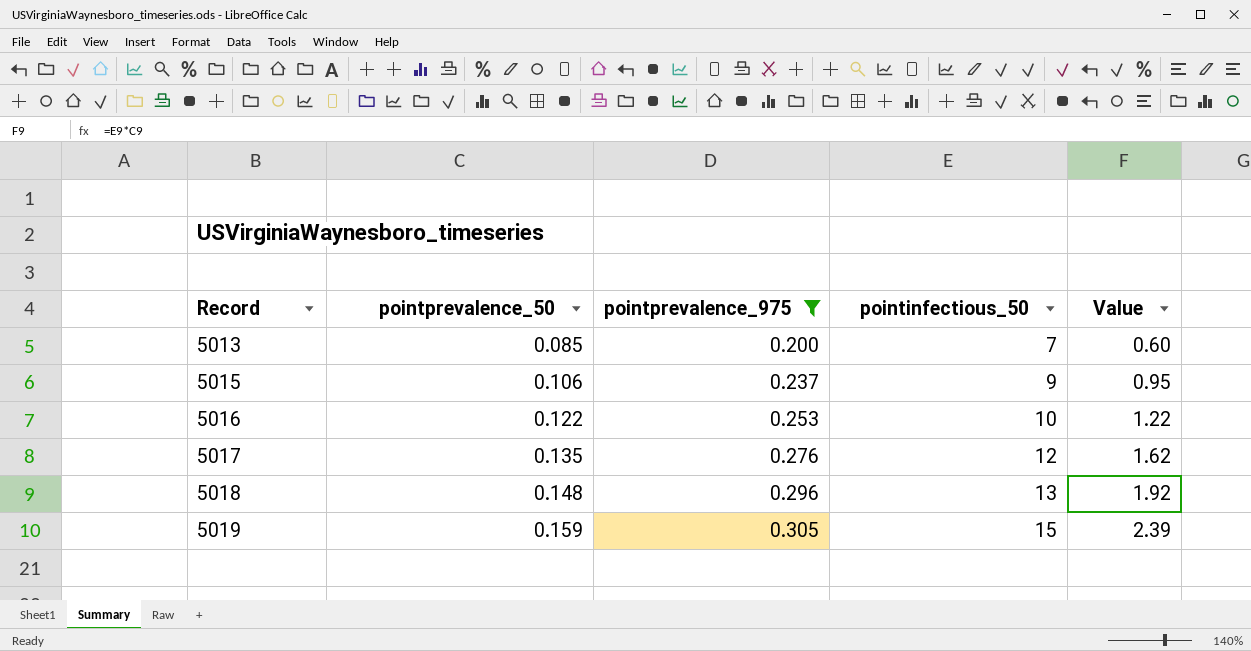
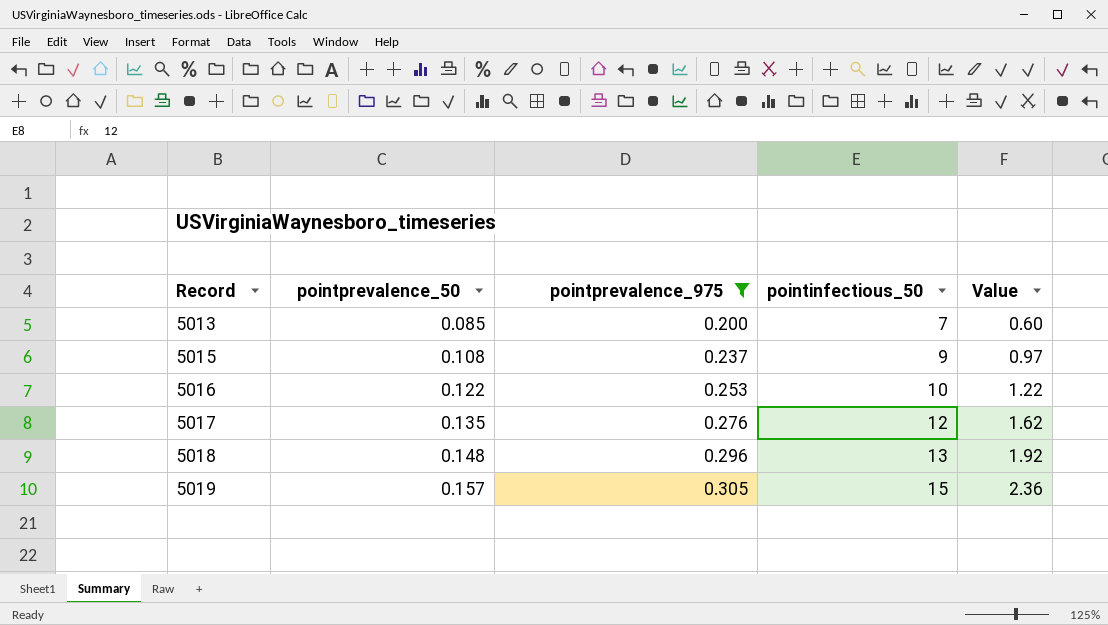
5015 | pointprevalence_50: 0.106 -> 0.108
5015 | Value: 0.95 -> 0.97
5019 | pointprevalence_50: 0.159 -> 0.157
5019 | Value: 2.39 -> 2.36

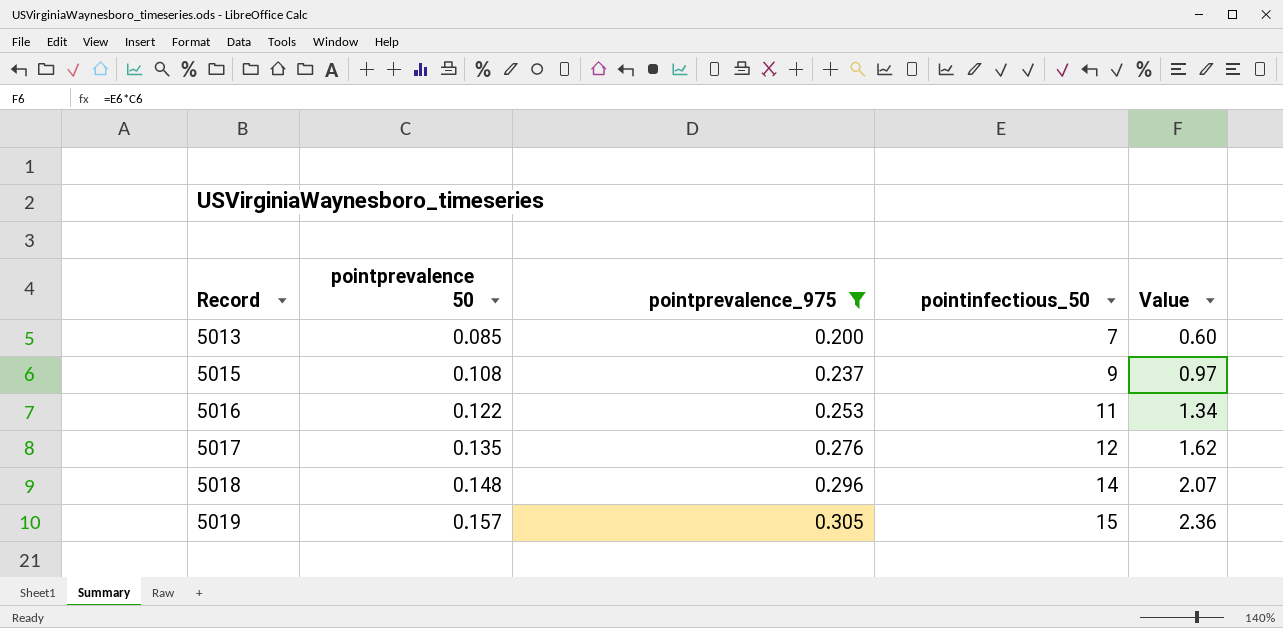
column name: pointprevalence_50 -> pointprevalence 50
5016 | pointinfectious_50: 10 -> 11
5016 | Value: 1.22 -> 1.34
5018 | pointinfectious_50: 13 -> 14
5018 | Value: 1.92 -> 2.07

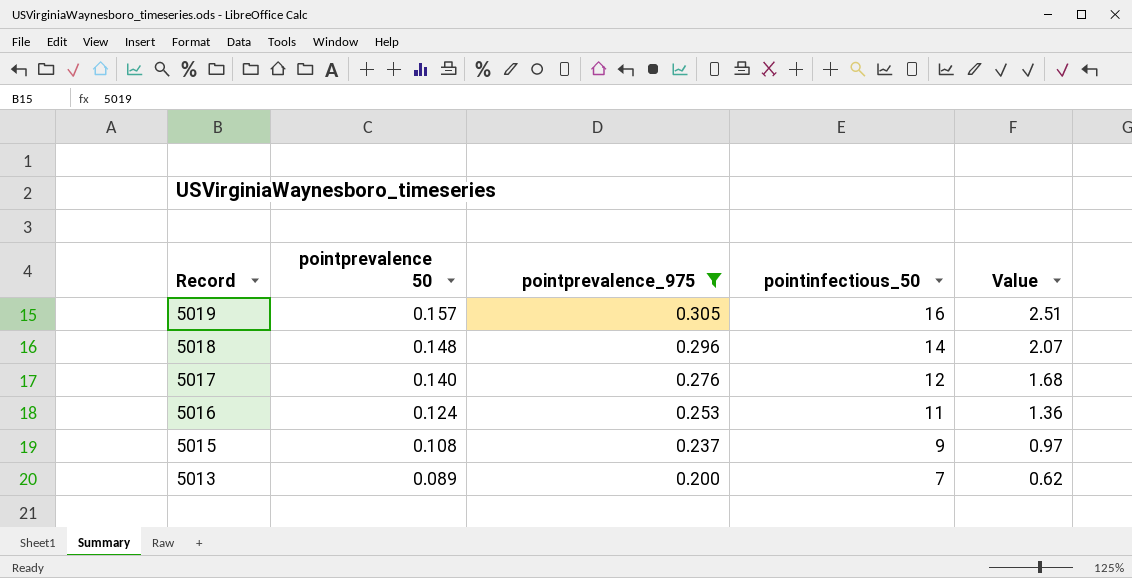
row order: Record ascending -> Record descending
5019 | pointinfectious_50: 15 -> 16
5019 | Value: 2.36 -> 2.51
5017 | pointprevalence 50: 0.135 -> 0.140
5017 | Value: 1.62 -> 1.68
5016 | pointprevalence 50: 0.122 -> 0.124
5016 | Value: 1.34 -> 1.36
5013 | pointprevalence 50: 0.085 -> 0.089
5013 | Value: 0.60 -> 0.62

